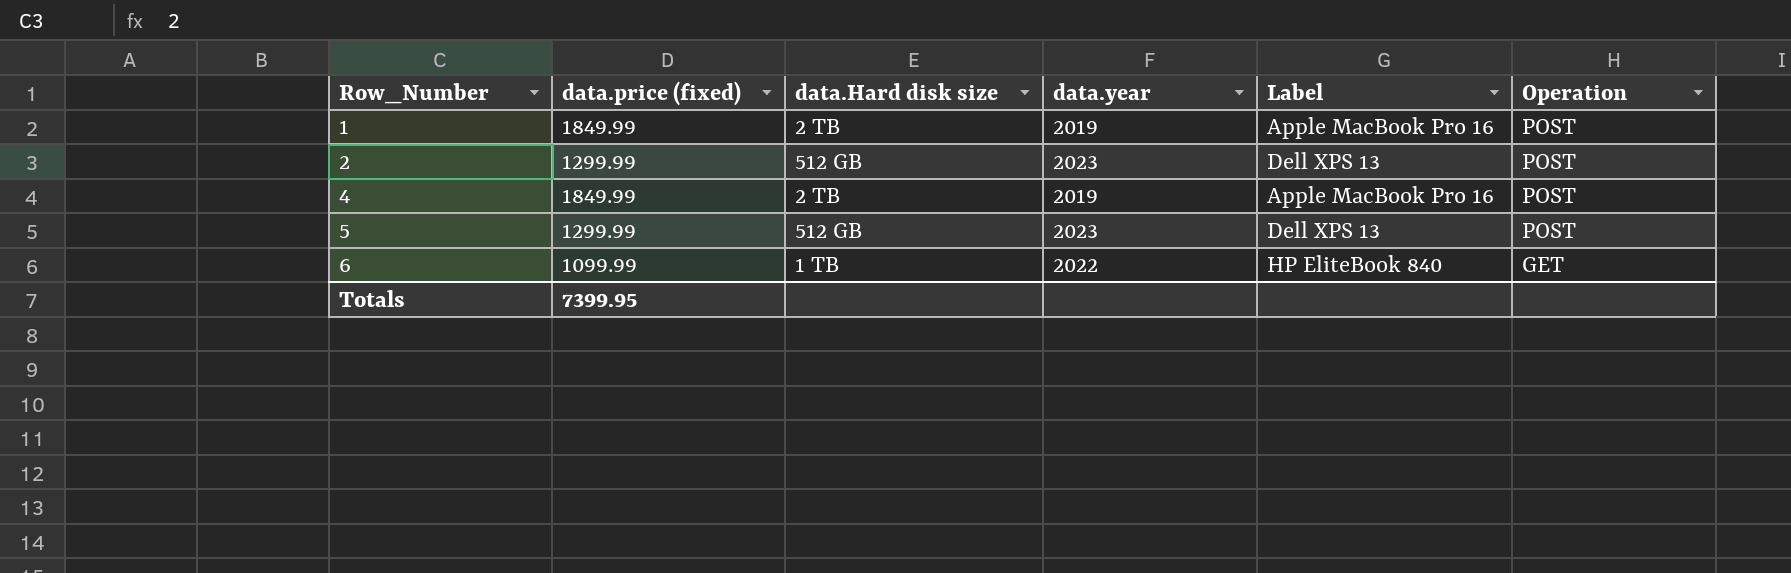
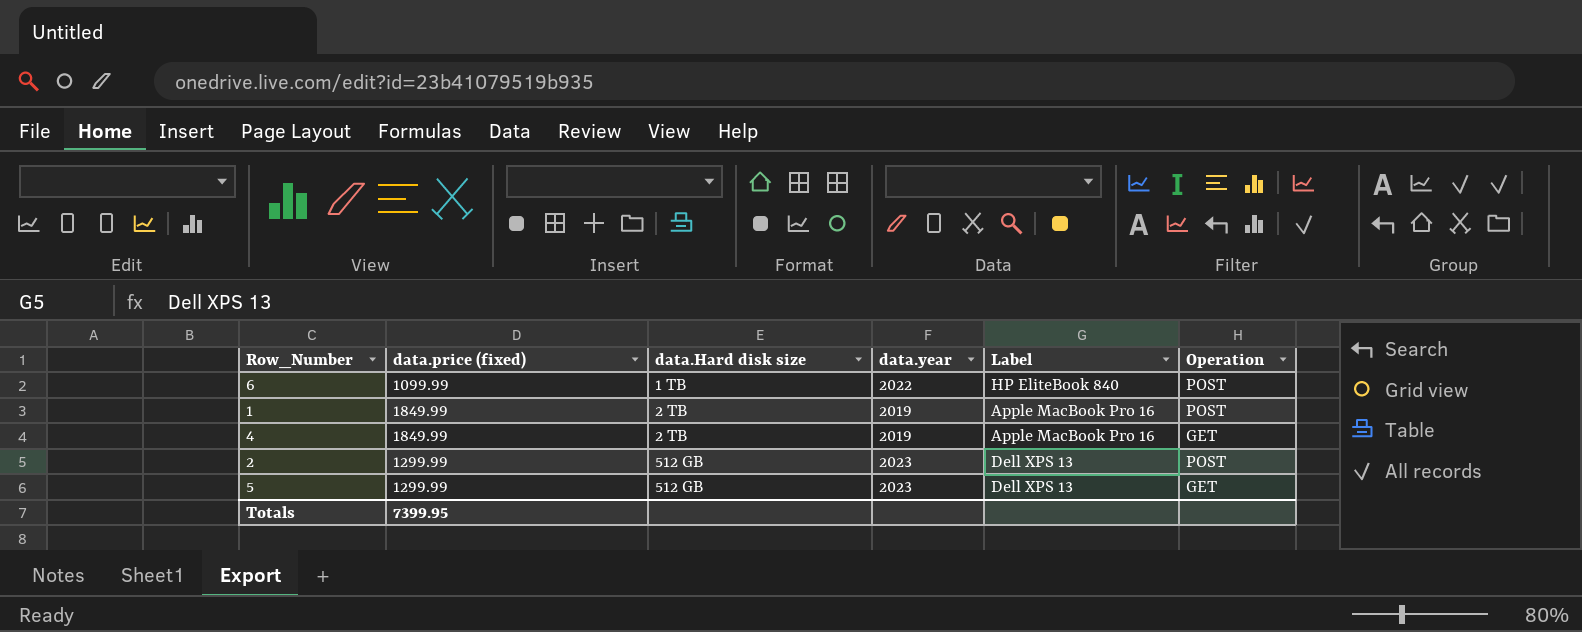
row order: Row_Number ascending -> data.Hard disk size ascending
6 | Operation: GET -> POST
4 | Operation: POST -> GET
5 | Operation: POST -> GET

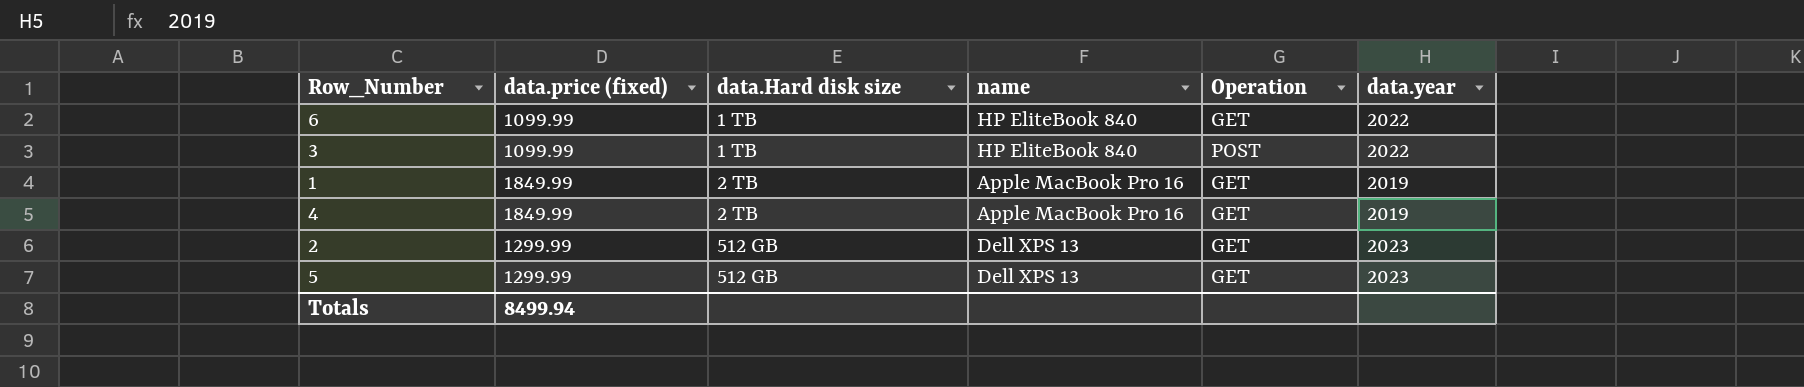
column name: Label -> name
column data.year | position: 4 -> 6
6 | Operation: POST -> GET
row 3: none -> 1099.99 | 1 TB | HP EliteBook 840 | POST | 2022
1 | Operation: POST -> GET
2 | Operation: POST -> GET
Totals | data.price (fixed): 7399.95 -> 8499.94

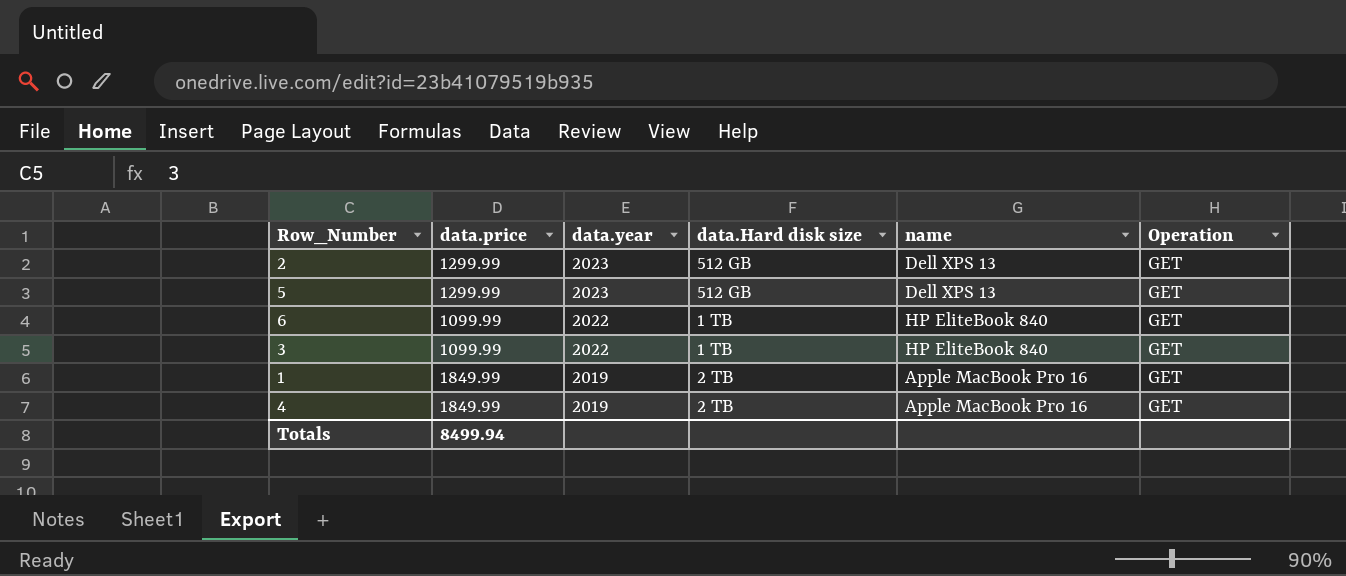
row order: data.Hard disk size ascending -> data.year descending
column name: data.price (fixed) -> data.price
column data.year | position: 6 -> 3
3 | Operation: POST -> GET

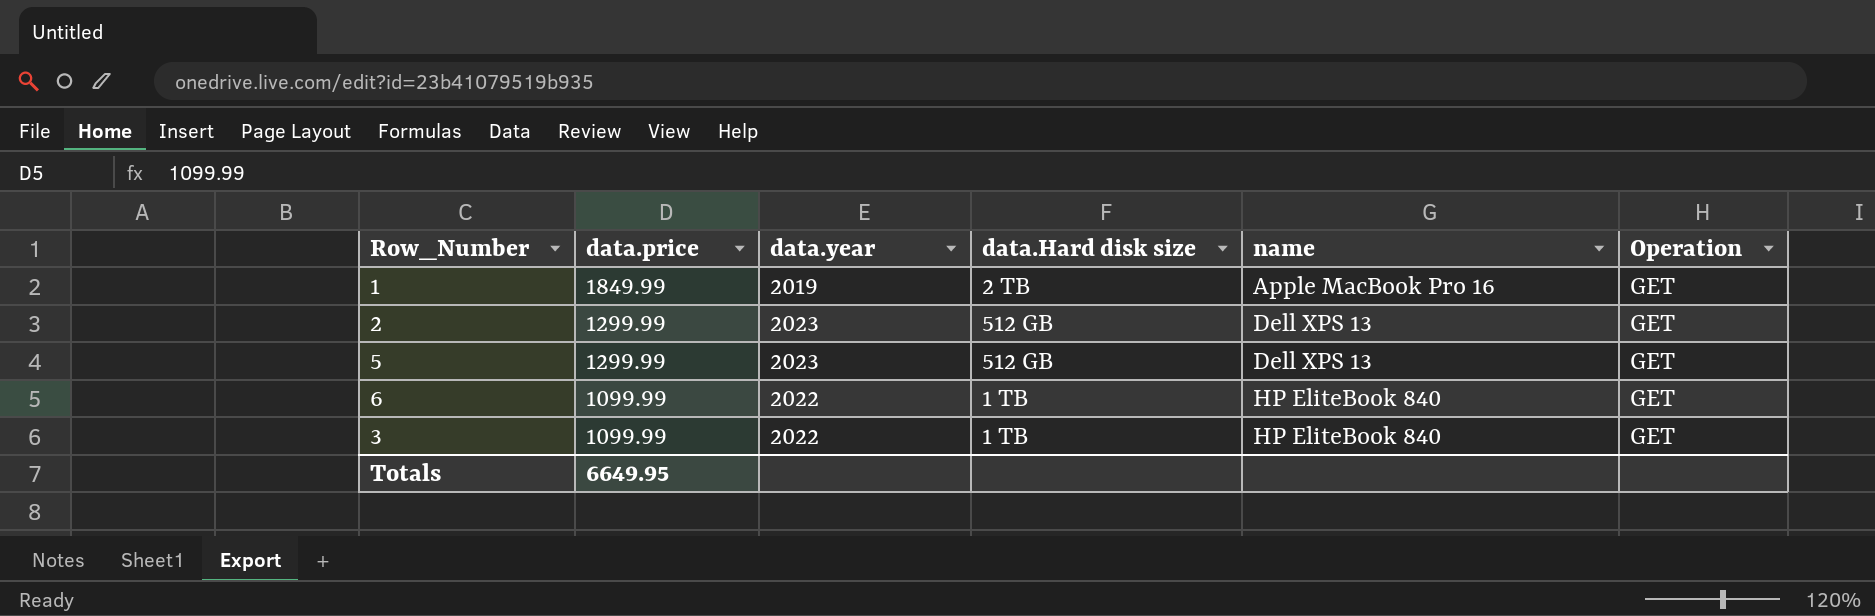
row order: data.year descending -> data.price descending
row 4: 1849.99 | 2019 | 2 TB | Apple MacBook Pro 16 | GET -> none
Totals | data.price: 8499.94 -> 6649.95

